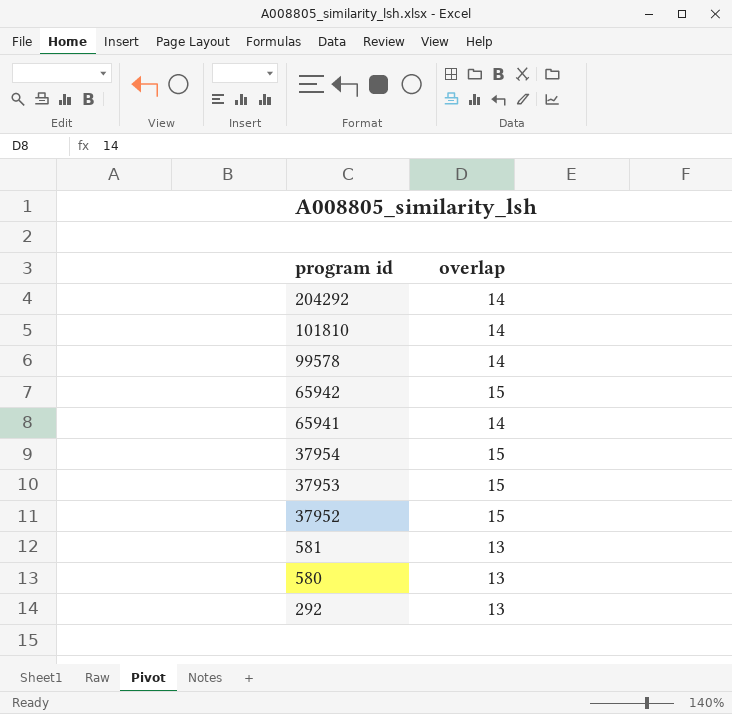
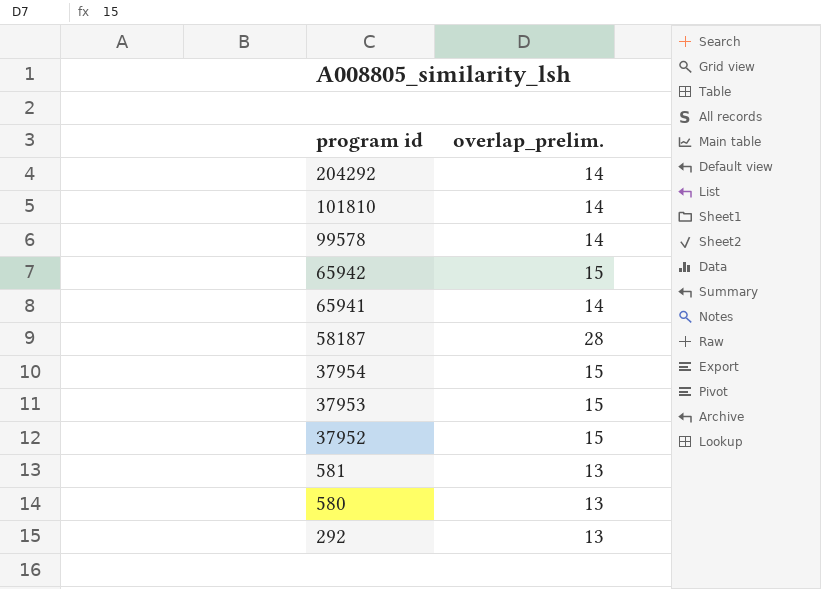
column name: overlap -> overlap_prelim.
row 58187: none -> 28

